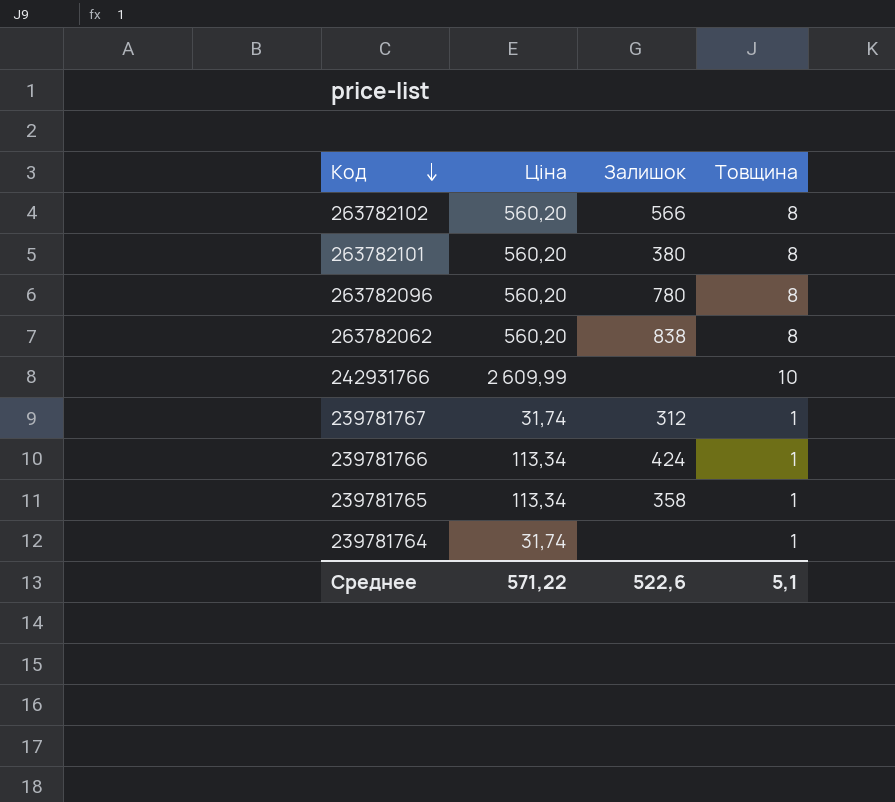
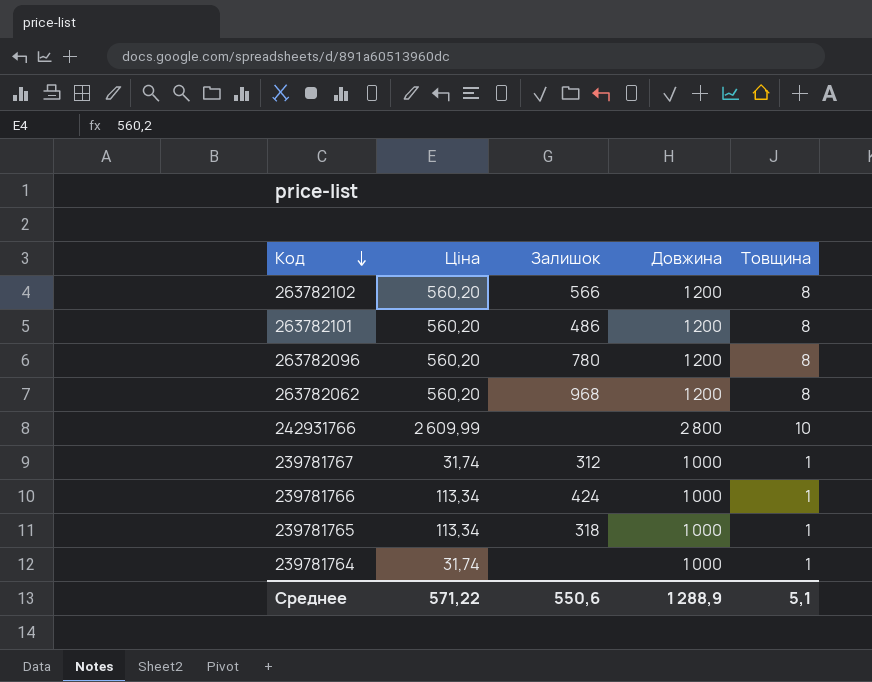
column Довжина | position: none -> 4
263782101 | Залишок: 380 -> 486
263782062 | Залишок: 838 -> 968
239781765 | Залишок: 358 -> 318
Среднее | Залишок: 522,6 -> 550,6

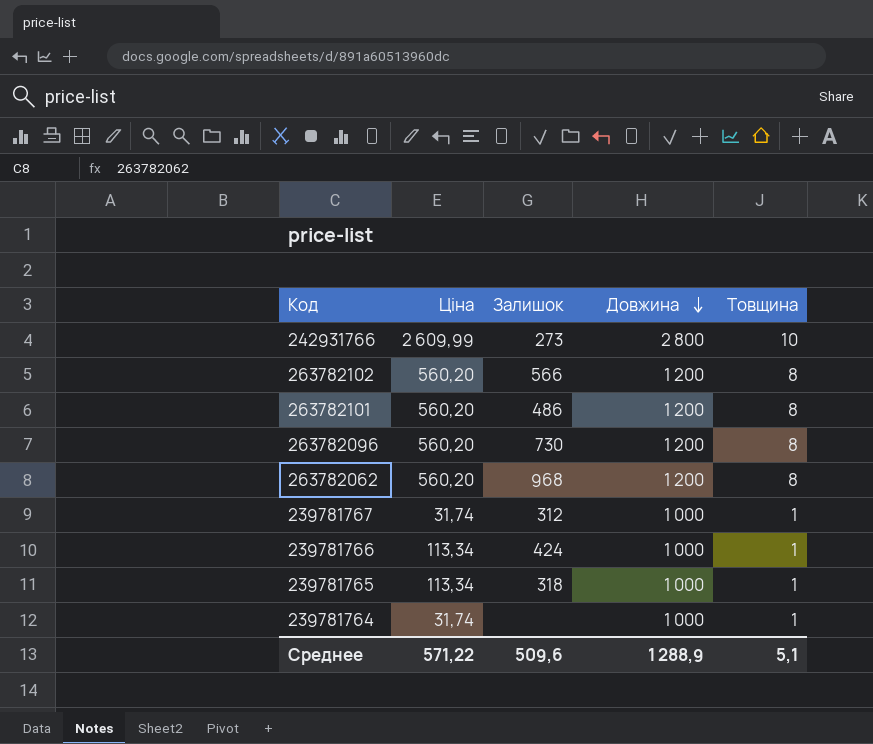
row order: Код descending -> Довжина descending
242931766 | Залишок: none -> 273
263782096 | Залишок: 780 -> 730
Среднее | Залишок: 550,6 -> 509,6

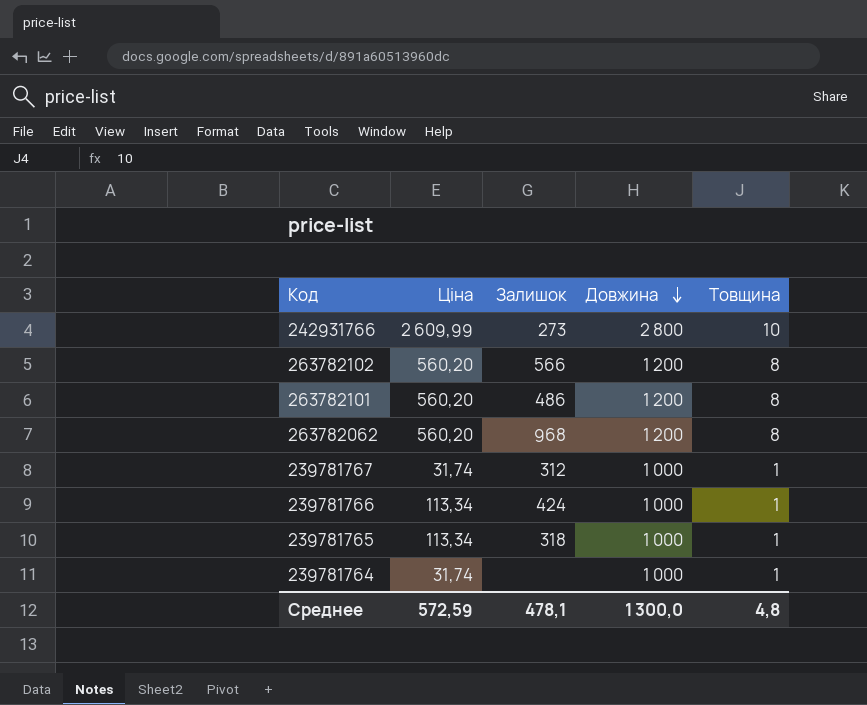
row 263782096: 560,20 | 730 | 1 200 | 8 -> none
Среднее | Ціна: 571,22 -> 572,59
Среднее | Залишок: 509,6 -> 478,1
Среднее | Довжина: 1 288,9 -> 1 300,0
Среднее | Товщина: 5,1 -> 4,8

